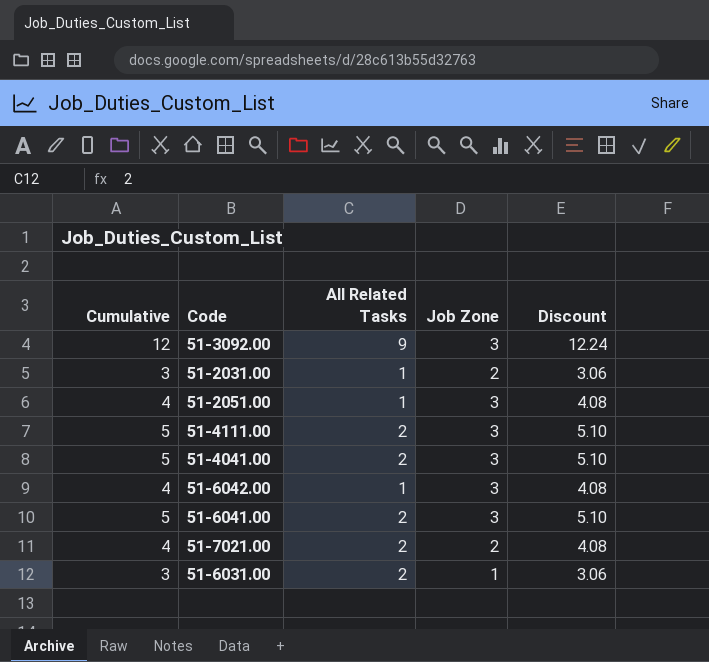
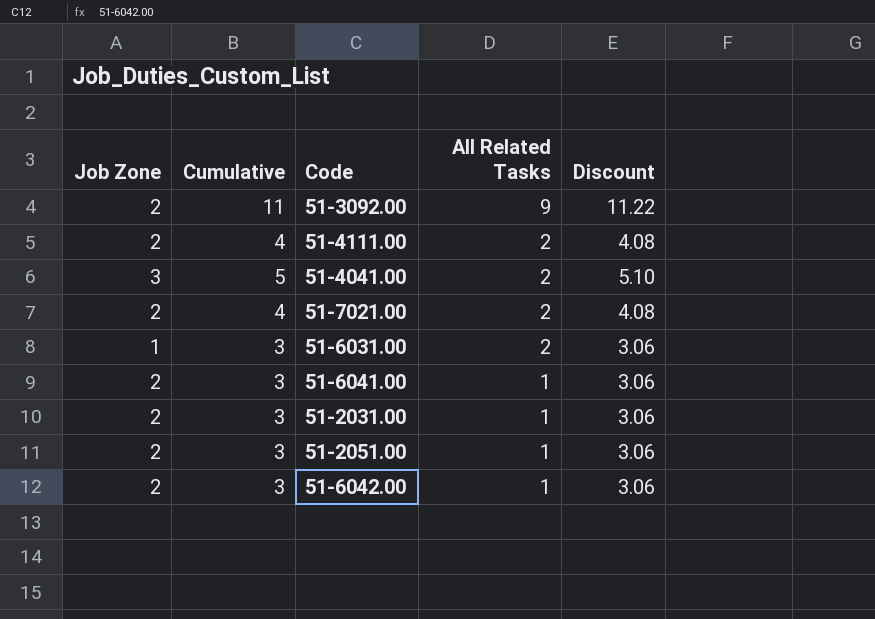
row order: none -> All Related Tasks descending
column Job Zone | position: 4 -> 1
51-3092.00 | Job Zone: 3 -> 2
51-3092.00 | Cumulative: 12 -> 11
51-3092.00 | Discount: 12.24 -> 11.22
51-4111.00 | Job Zone: 3 -> 2
51-4111.00 | Cumulative: 5 -> 4
51-4111.00 | Discount: 5.10 -> 4.08
51-6041.00 | Job Zone: 3 -> 2
51-6041.00 | Cumulative: 5 -> 3
51-6041.00 | All Related Tasks: 2 -> 1
51-6041.00 | Discount: 5.10 -> 3.06
51-2051.00 | Job Zone: 3 -> 2
51-2051.00 | Cumulative: 4 -> 3
51-2051.00 | Discount: 4.08 -> 3.06
51-6042.00 | Job Zone: 3 -> 2
51-6042.00 | Cumulative: 4 -> 3
51-6042.00 | Discount: 4.08 -> 3.06

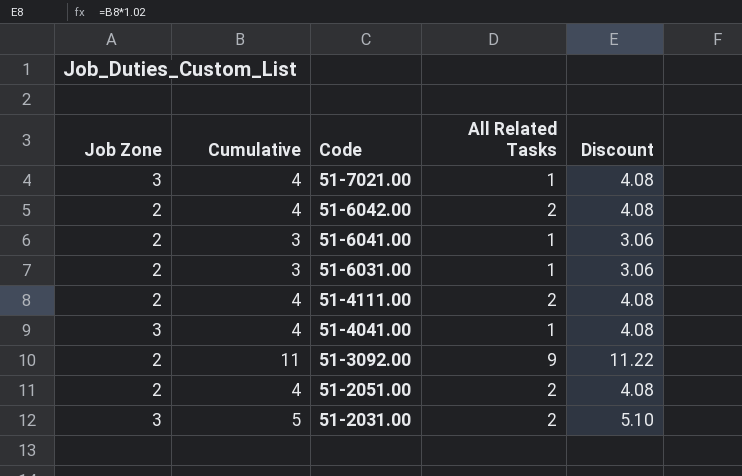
row order: All Related Tasks descending -> Code descending
51-7021.00 | Job Zone: 2 -> 3
51-7021.00 | All Related Tasks: 2 -> 1
51-6042.00 | Cumulative: 3 -> 4
51-6042.00 | All Related Tasks: 1 -> 2
51-6042.00 | Discount: 3.06 -> 4.08
51-6031.00 | Job Zone: 1 -> 2
51-6031.00 | All Related Tasks: 2 -> 1
51-4041.00 | Cumulative: 5 -> 4
51-4041.00 | All Related Tasks: 2 -> 1
51-4041.00 | Discount: 5.10 -> 4.08
51-2051.00 | Cumulative: 3 -> 4
51-2051.00 | All Related Tasks: 1 -> 2
51-2051.00 | Discount: 3.06 -> 4.08
51-2031.00 | Job Zone: 2 -> 3
51-2031.00 | Cumulative: 3 -> 5
51-2031.00 | All Related Tasks: 1 -> 2
51-2031.00 | Discount: 3.06 -> 5.10

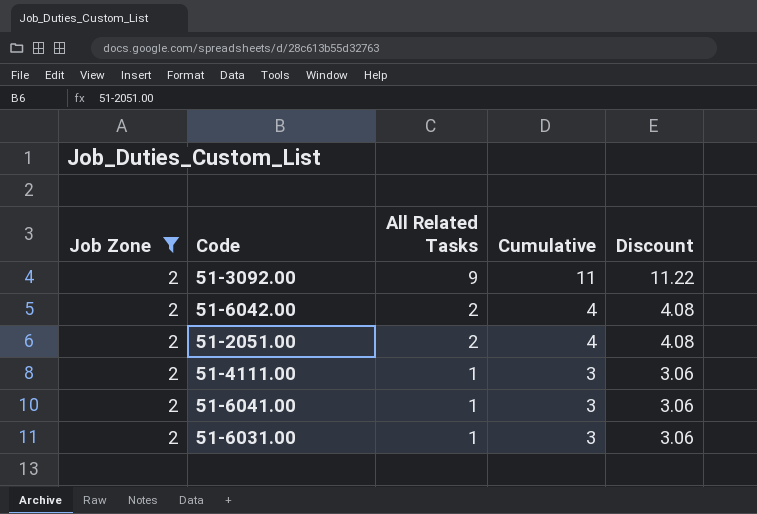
filter: none -> Job Zone = 2
row order: Code descending -> All Related Tasks descending
column Cumulative | position: 2 -> 4
51-4111.00 | All Related Tasks: 2 -> 1
51-4111.00 | Cumulative: 4 -> 3
51-4111.00 | Discount: 4.08 -> 3.06

